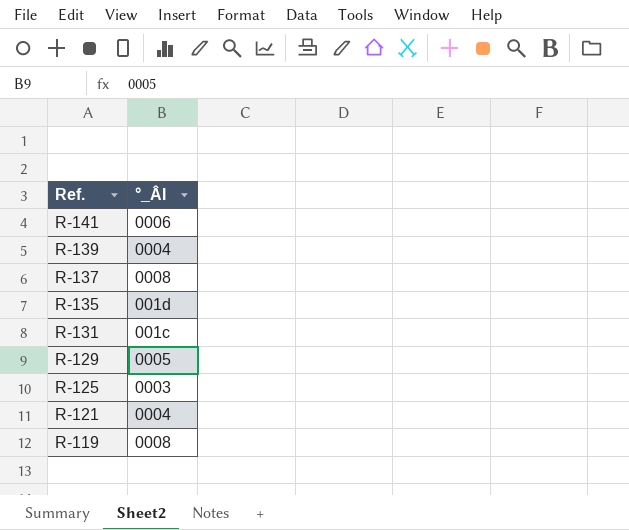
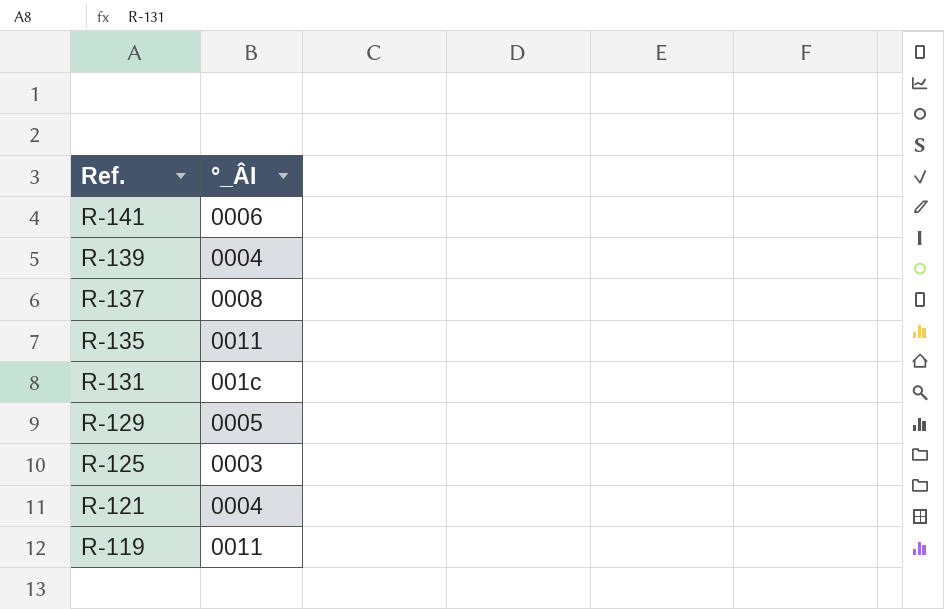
R-135 | °_ÂI: 001d -> 0011
R-119 | °_ÂI: 0008 -> 0011

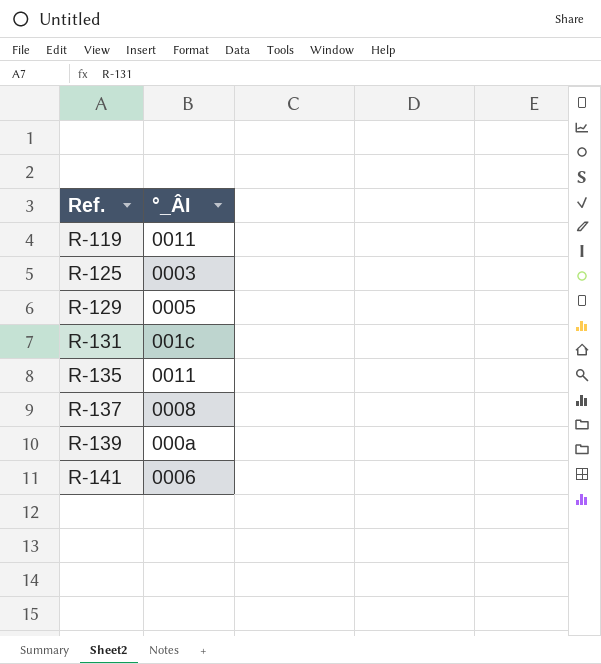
row order: Ref. descending -> Ref. ascending
row R-121: 0004 -> none
R-139 | °_ÂI: 0004 -> 000a

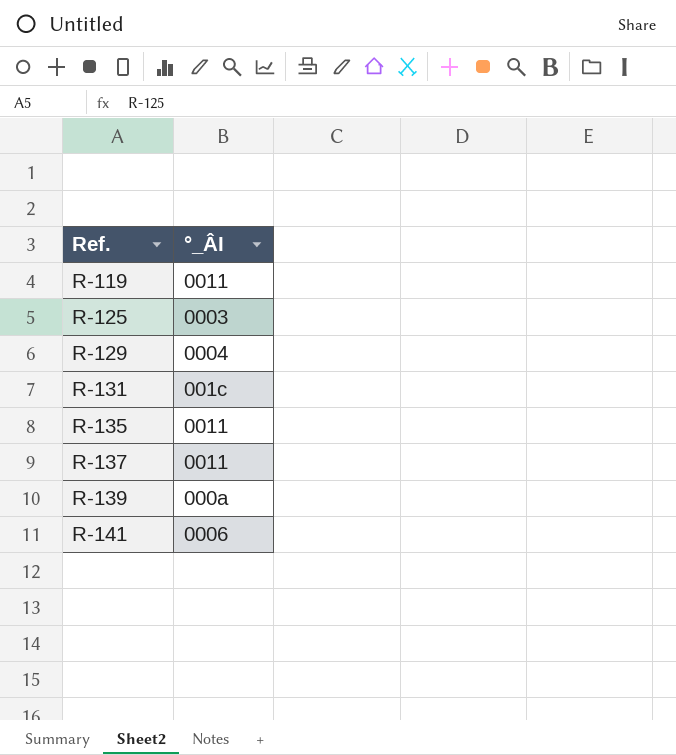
R-129 | °_ÂI: 0005 -> 0004
R-137 | °_ÂI: 0008 -> 0011

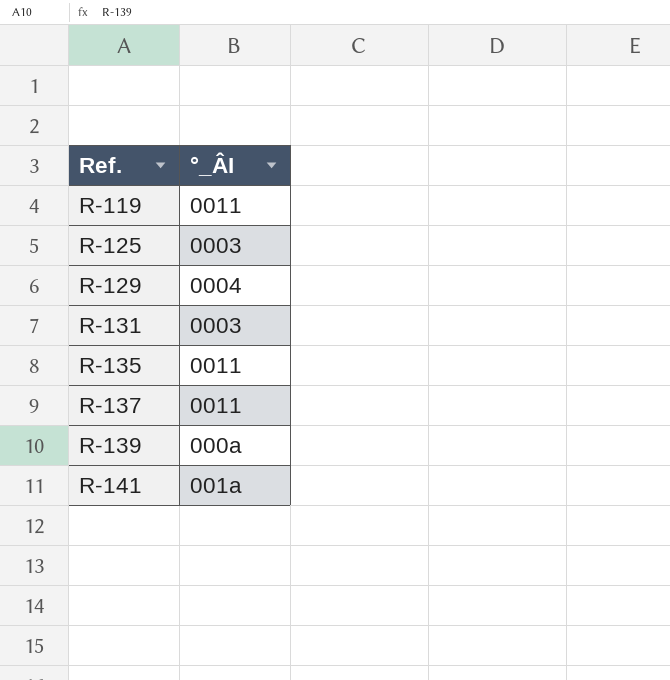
R-131 | °_ÂI: 001c -> 0003
R-141 | °_ÂI: 0006 -> 001a

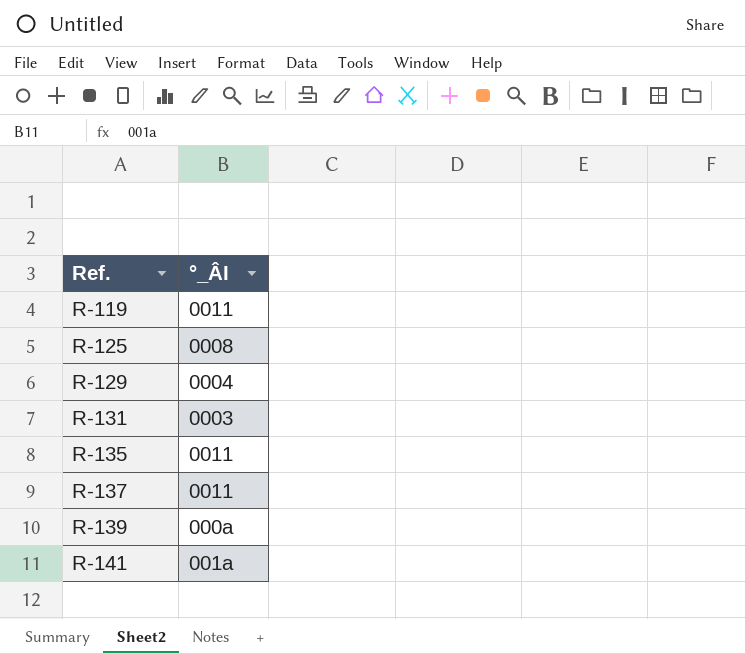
R-125 | °_ÂI: 0003 -> 0008

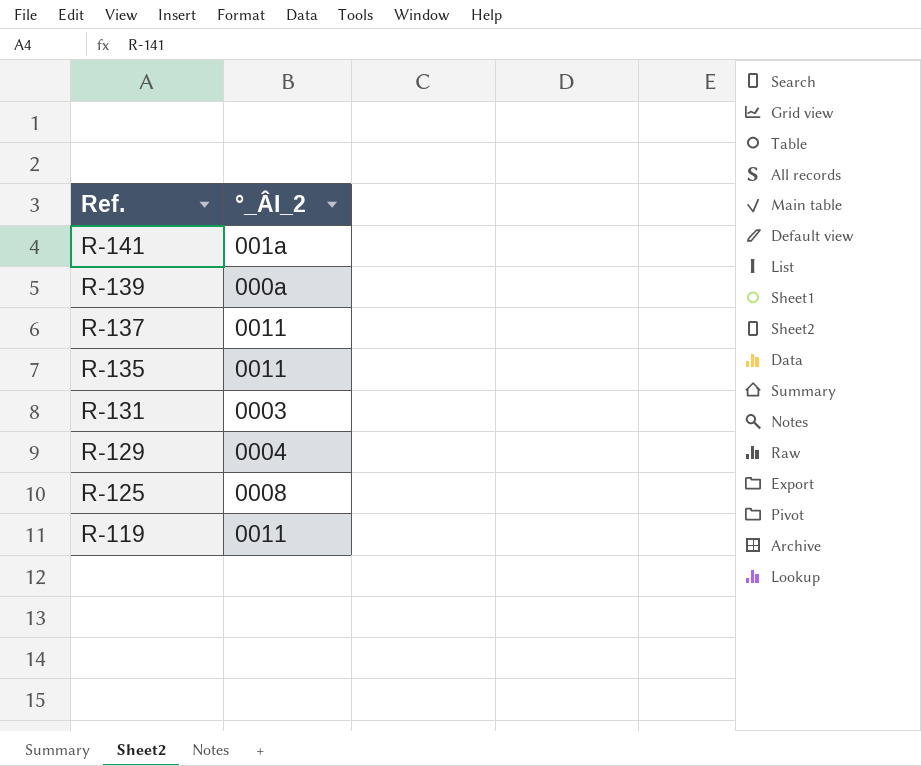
row order: Ref. ascending -> Ref. descending
column name: °_ÂI -> °_ÂI_2

